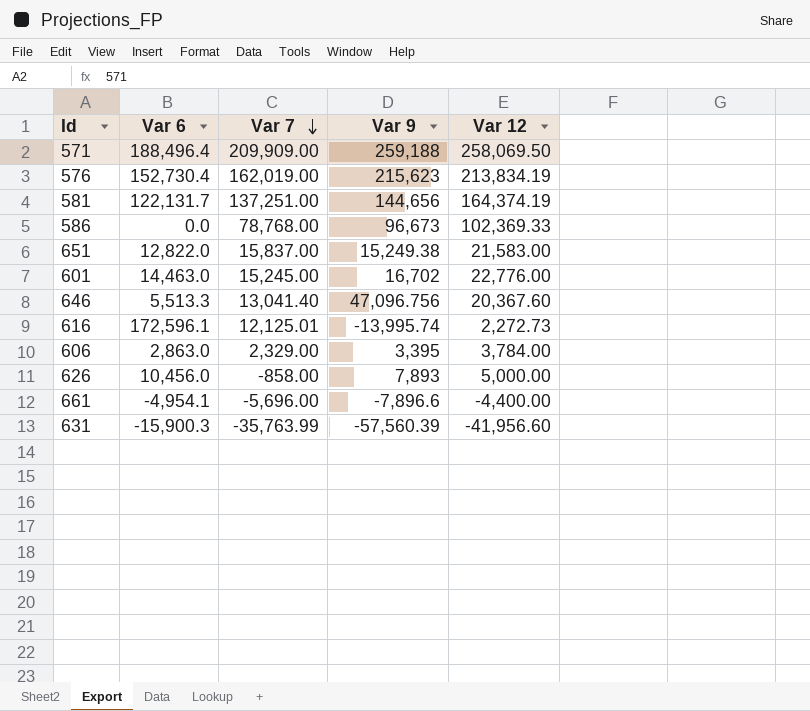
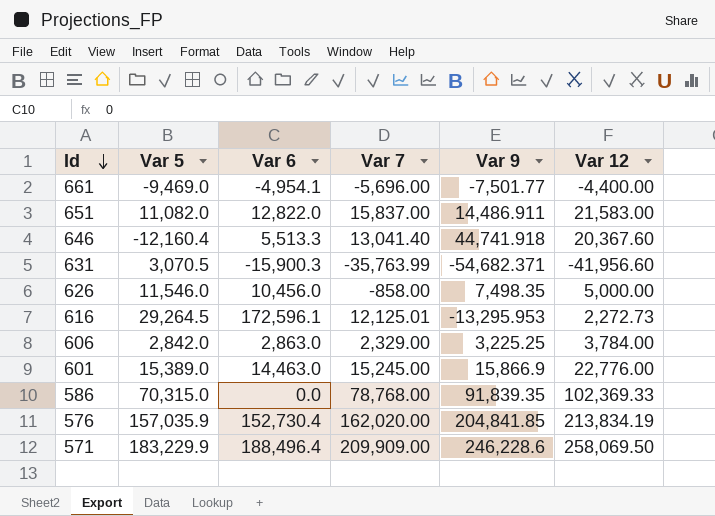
row order: Var 7 descending -> Id descending
column Var 5 | position: none -> 2
row 581: 122,131.7 | 137,251.00 | 144,656 | 164,374.19 -> none
661 | Var 9: -7,896.6 -> -7,501.77
651 | Var 9: 15,249.38 -> 14,486.911
646 | Var 9: 47,096.756 -> 44,741.918
631 | Var 9: -57,560.39 -> -54,682.371
626 | Var 9: 7,893 -> 7,498.35
616 | Var 9: -13,995.74 -> -13,295.953
606 | Var 9: 3,395 -> 3,225.25
601 | Var 9: 16,702 -> 15,866.9
586 | Var 9: 96,673 -> 91,839.35
576 | Var 7: 162,019.00 -> 162,020.00
576 | Var 9: 215,623 -> 204,841.85
571 | Var 9: 259,188 -> 246,228.6

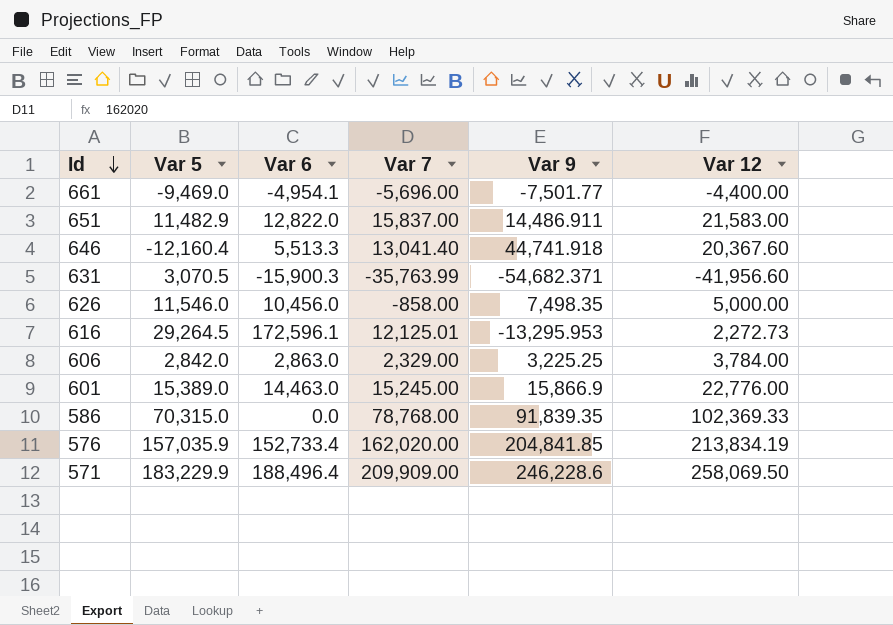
651 | Var 5: 11,082.0 -> 11,482.9
576 | Var 6: 152,730.4 -> 152,733.4

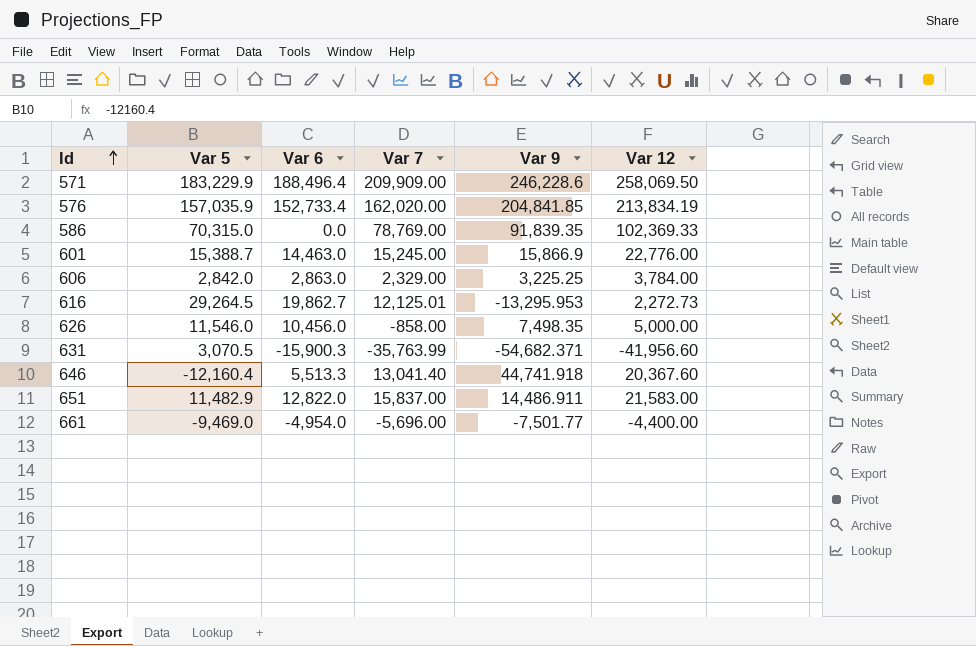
row order: Id descending -> Id ascending
586 | Var 7: 78,768.00 -> 78,769.00
601 | Var 5: 15,389.0 -> 15,388.7
616 | Var 6: 172,596.1 -> 19,862.7
661 | Var 6: -4,954.1 -> -4,954.0

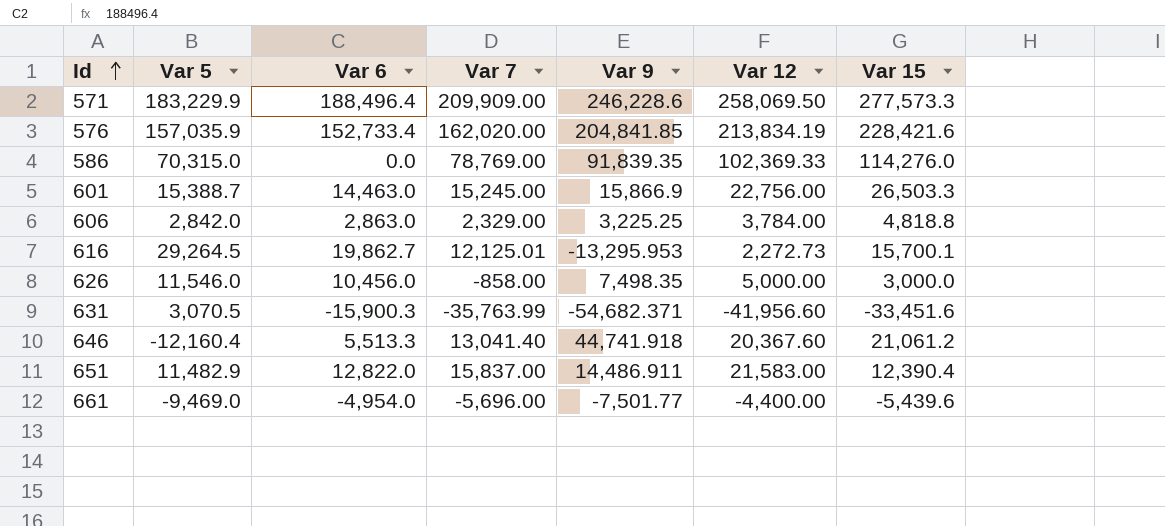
column Var 15 | position: none -> 7
601 | Var 12: 22,776.00 -> 22,756.00

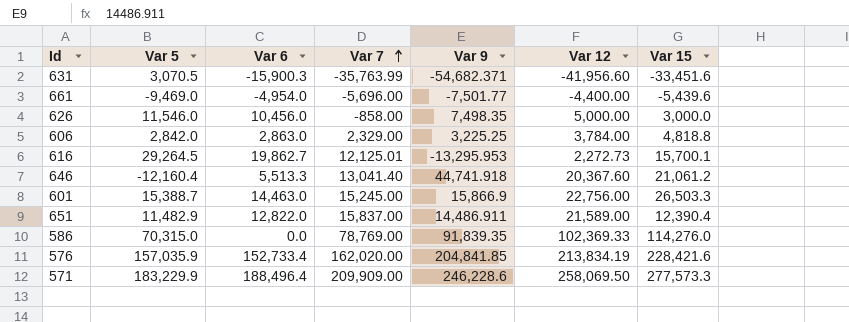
row order: Id ascending -> Var 7 ascending
651 | Var 12: 21,583.00 -> 21,589.00

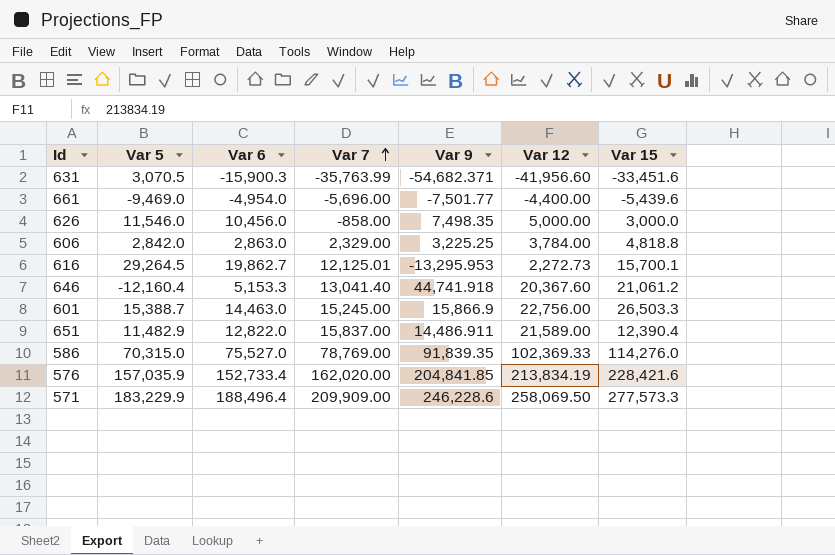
646 | Var 6: 5,513.3 -> 5,153.3
586 | Var 6: 0.0 -> 75,527.0

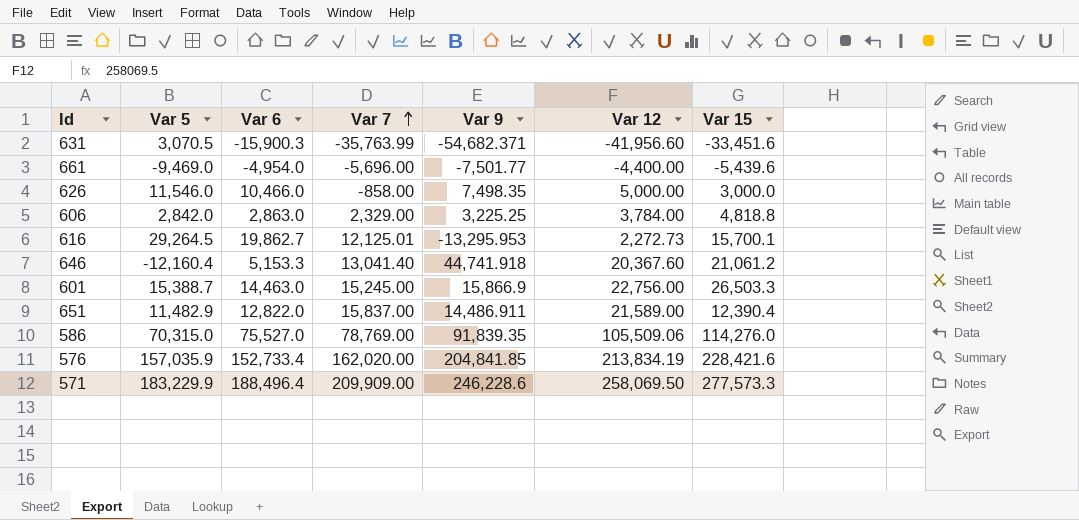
626 | Var 6: 10,456.0 -> 10,466.0
586 | Var 12: 102,369.33 -> 105,509.06

